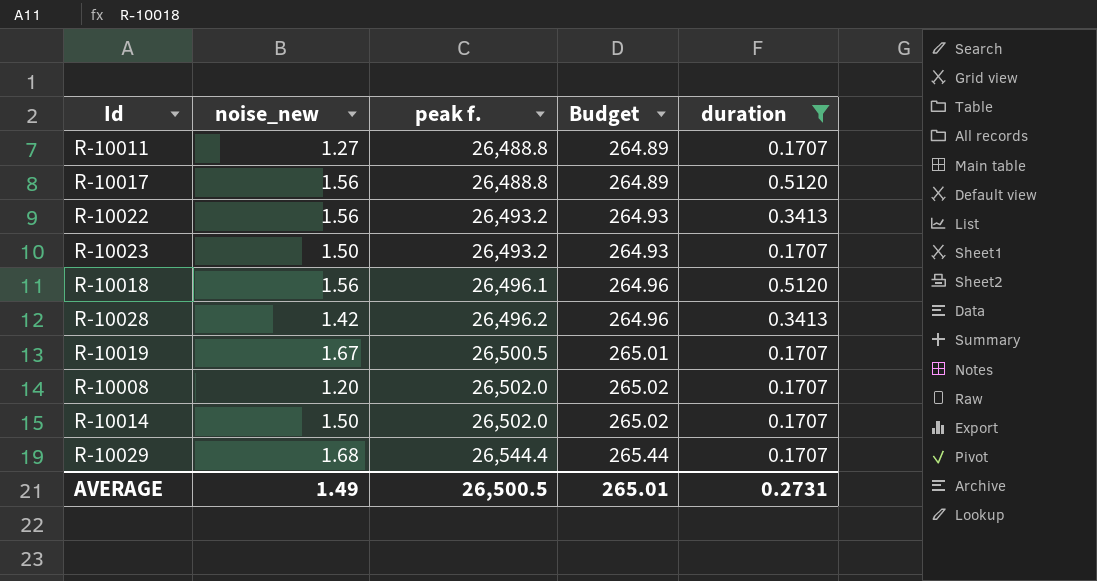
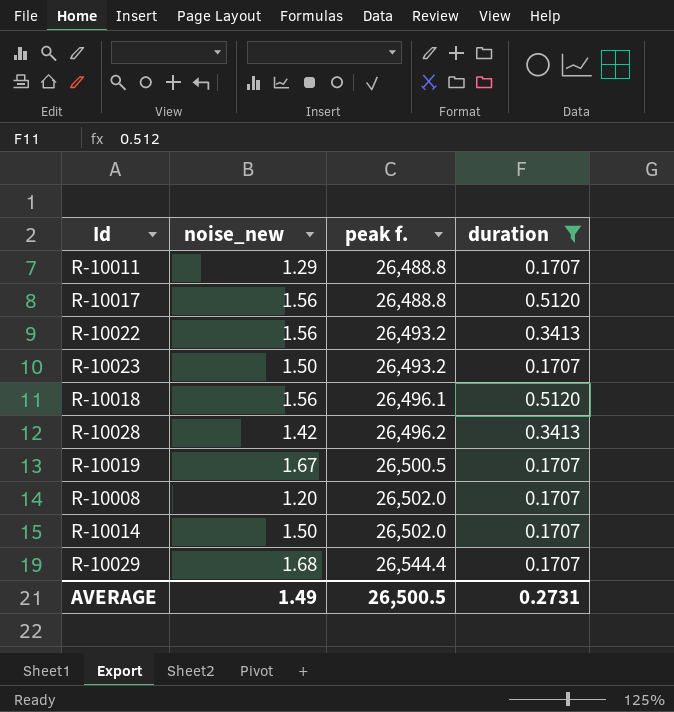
column Budget | formula: [peak f.] * 0.01 -> none
R-10011 | noise_new: 1.27 -> 1.29

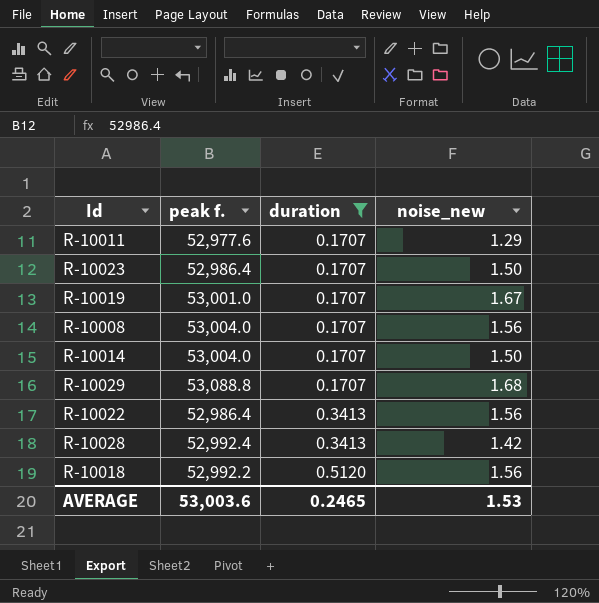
row order: peak f. ascending -> duration ascending
column noise_new | position: 2 -> 4
row R-10017: 1.56 | 26,488.8 | 0.5120 -> none
R-10011 | peak f.: 26,488.8 -> 52,977.6
R-10023 | peak f.: 26,493.2 -> 52,986.4
R-10019 | peak f.: 26,500.5 -> 53,001.0
R-10008 | peak f.: 26,502.0 -> 53,004.0
R-10008 | noise_new: 1.20 -> 1.56
R-10014 | peak f.: 26,502.0 -> 53,004.0
R-10029 | peak f.: 26,544.4 -> 53,088.8
R-10022 | peak f.: 26,493.2 -> 52,986.4
R-10028 | peak f.: 26,496.2 -> 52,992.4
R-10018 | peak f.: 26,496.1 -> 52,992.2
AVERAGE | peak f.: 26,500.5 -> 53,003.6
AVERAGE | duration: 0.2731 -> 0.2465
AVERAGE | noise_new: 1.49 -> 1.53

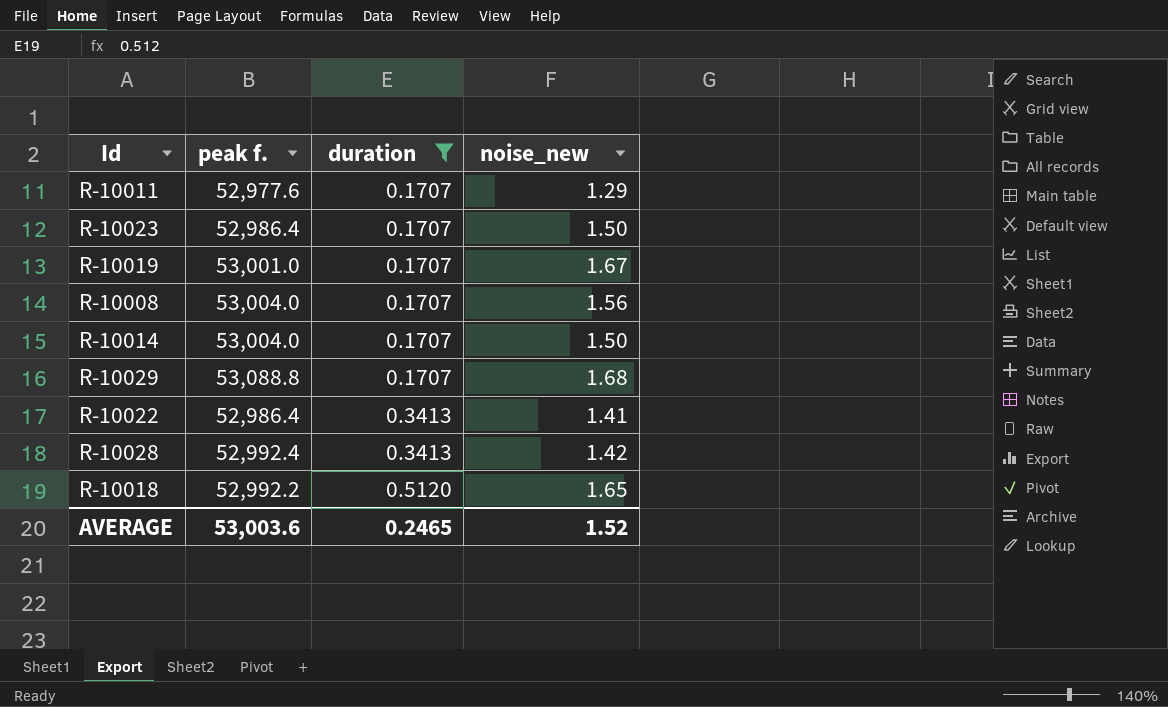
R-10022 | noise_new: 1.56 -> 1.41
R-10018 | noise_new: 1.56 -> 1.65
AVERAGE | noise_new: 1.53 -> 1.52

